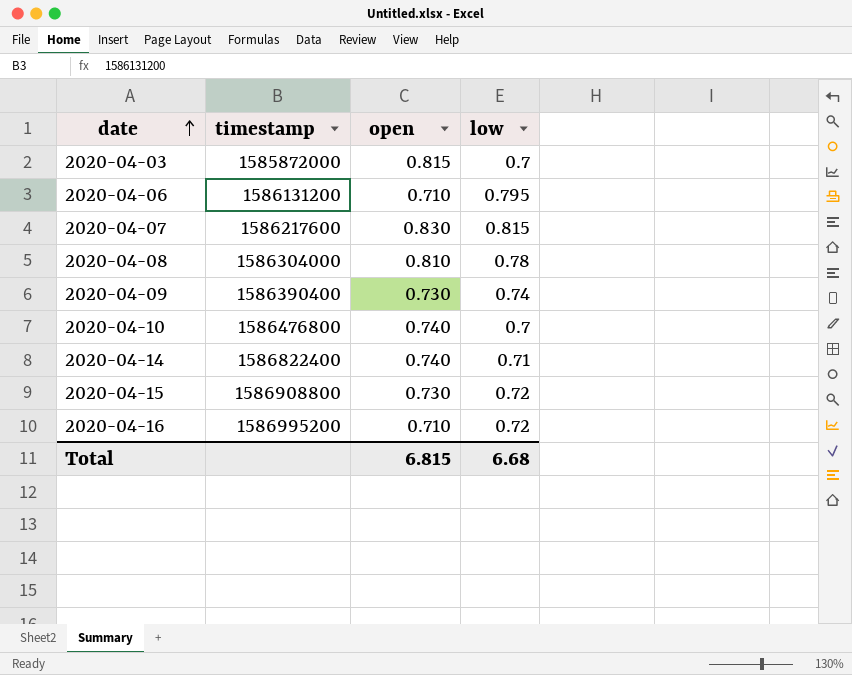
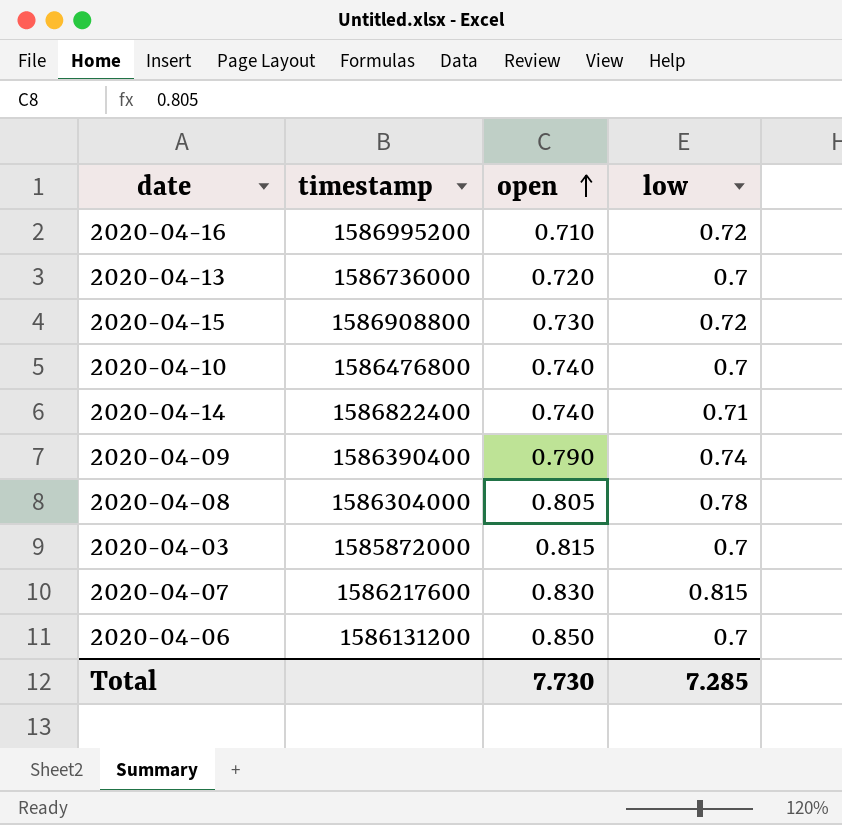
row order: date ascending -> open ascending
row 2020-04-13: none -> 1586736000 | 0.720 | 0.7
2020-04-09 | open: 0.730 -> 0.790
2020-04-08 | open: 0.810 -> 0.805
2020-04-06 | open: 0.710 -> 0.850
2020-04-06 | low: 0.795 -> 0.7
Total | open: 6.815 -> 7.730
Total | low: 6.68 -> 7.285

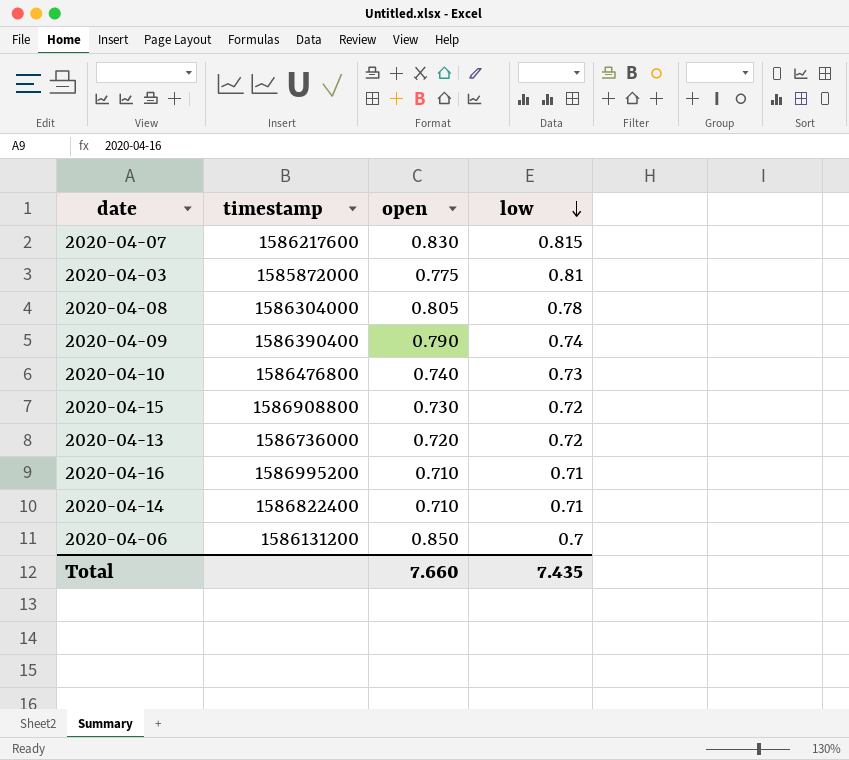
row order: open ascending -> low descending
2020-04-03 | open: 0.815 -> 0.775
2020-04-03 | low: 0.7 -> 0.81
2020-04-10 | low: 0.7 -> 0.73
2020-04-13 | low: 0.7 -> 0.72
2020-04-16 | low: 0.72 -> 0.71
2020-04-14 | open: 0.740 -> 0.710
Total | open: 7.730 -> 7.660
Total | low: 7.285 -> 7.435

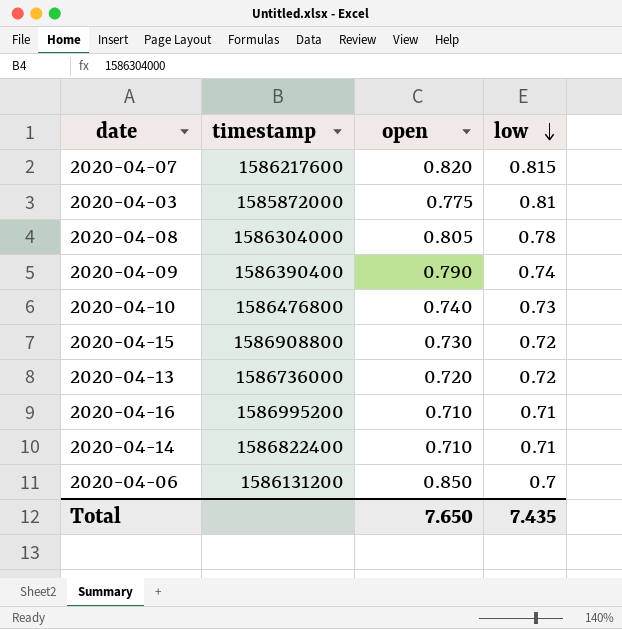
2020-04-07 | open: 0.830 -> 0.820
Total | open: 7.660 -> 7.650

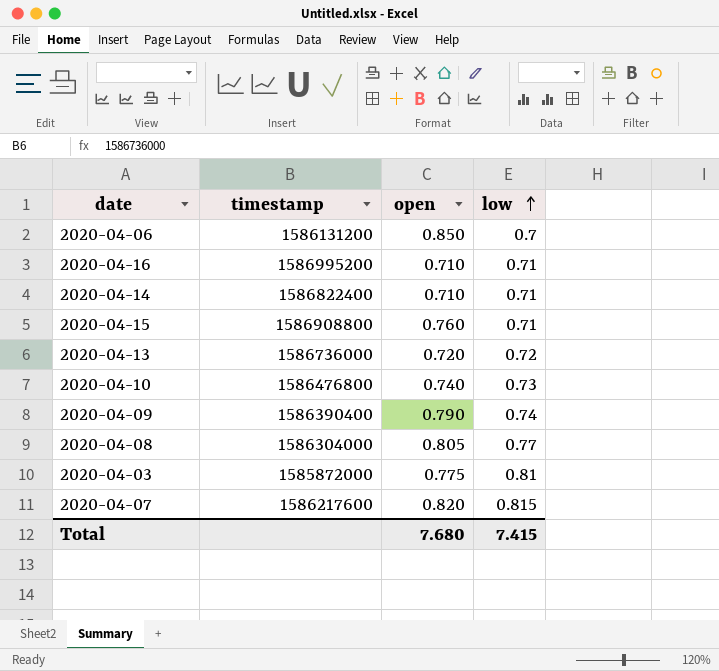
row order: low descending -> low ascending
2020-04-15 | open: 0.730 -> 0.760
2020-04-15 | low: 0.72 -> 0.71
2020-04-08 | low: 0.78 -> 0.77
Total | open: 7.650 -> 7.680
Total | low: 7.435 -> 7.415

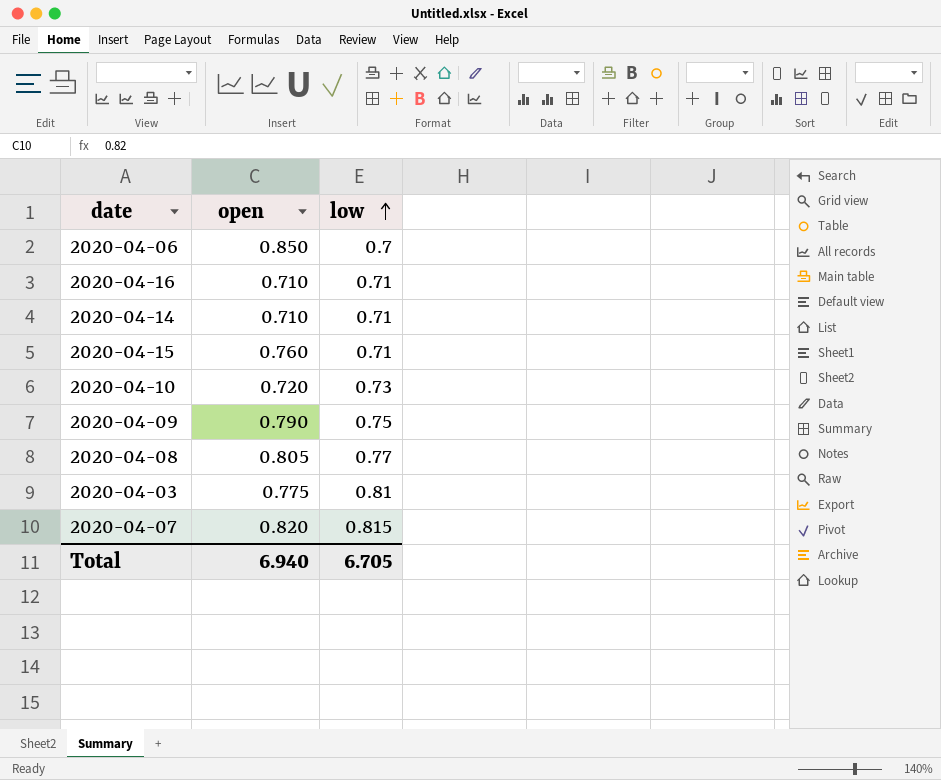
column timestamp | position: 2 -> none
row 2020-04-13: 1586736000 | 0.720 | 0.72 -> none
2020-04-10 | open: 0.740 -> 0.720
2020-04-09 | low: 0.74 -> 0.75
Total | open: 7.680 -> 6.940
Total | low: 7.415 -> 6.705

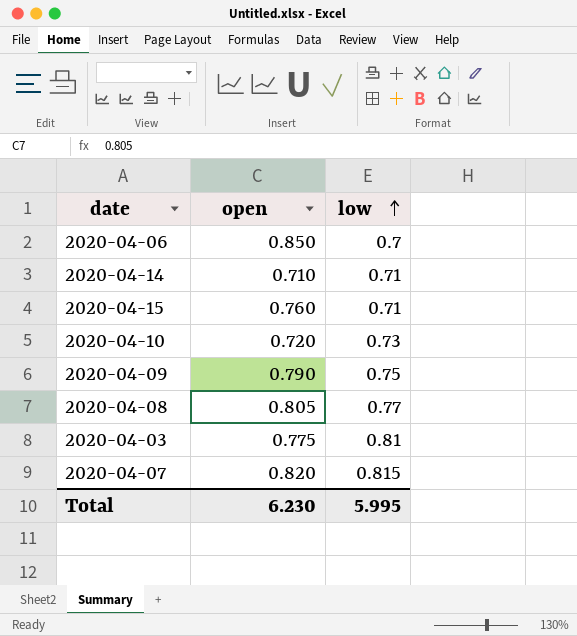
row 2020-04-16: 0.710 | 0.71 -> none
Total | open: 6.940 -> 6.230
Total | low: 6.705 -> 5.995

